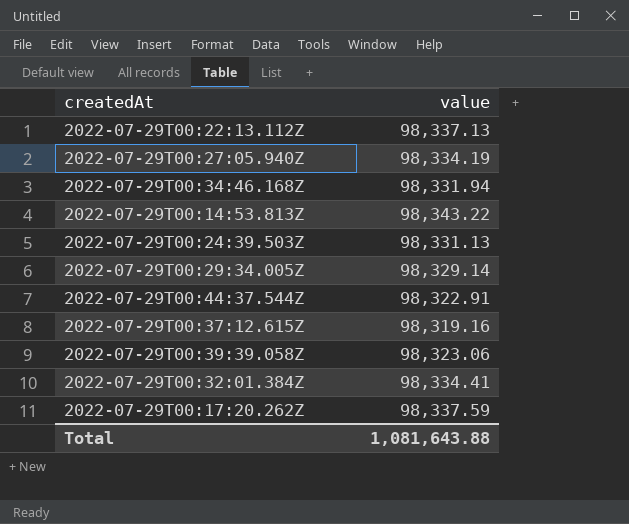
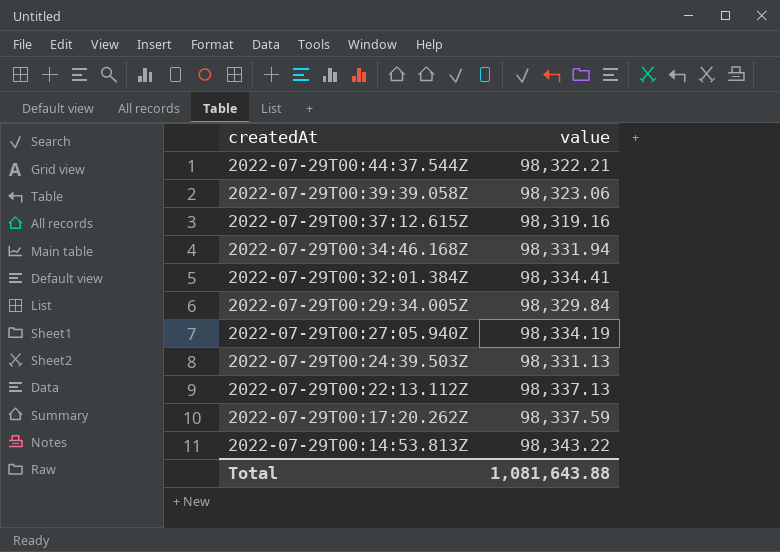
row order: none -> createdAt descending
2022-07-29T00:44:37.544Z | value: 98,322.91 -> 98,322.21
2022-07-29T00:29:34.005Z | value: 98,329.14 -> 98,329.84

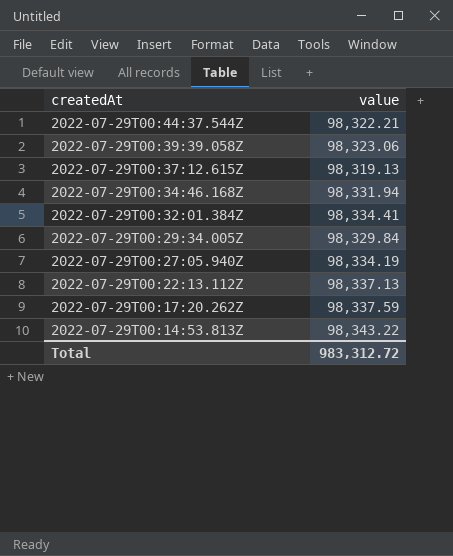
row 2022-07-29T00:24:39.503Z: 98,331.13 -> none
2022-07-29T00:37:12.615Z | value: 98,319.16 -> 98,319.13
Total | value: 1,081,643.88 -> 983,312.72

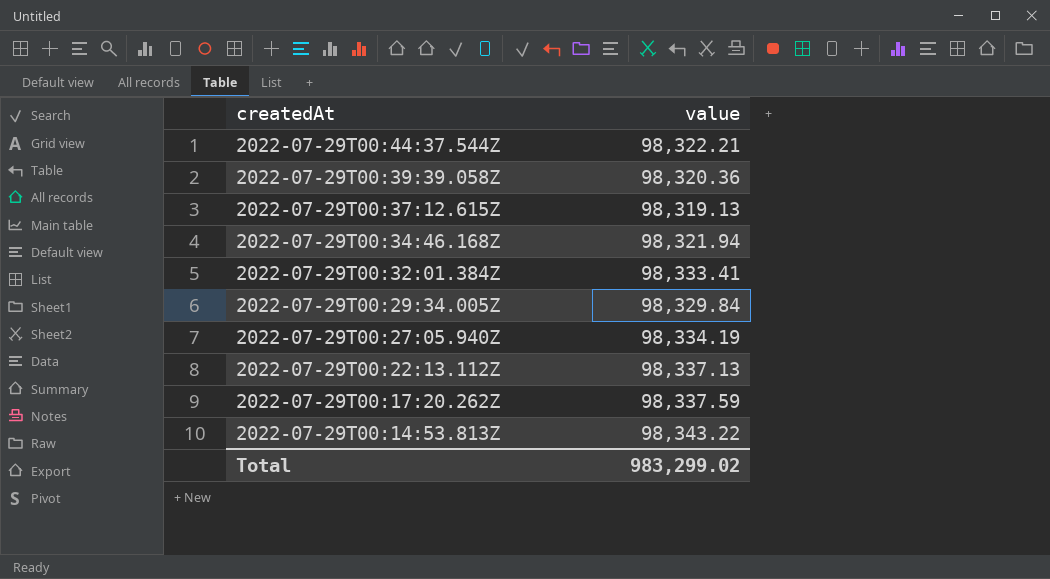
2022-07-29T00:39:39.058Z | value: 98,323.06 -> 98,320.36
2022-07-29T00:34:46.168Z | value: 98,331.94 -> 98,321.94
2022-07-29T00:32:01.384Z | value: 98,334.41 -> 98,333.41
Total | value: 983,312.72 -> 983,299.02

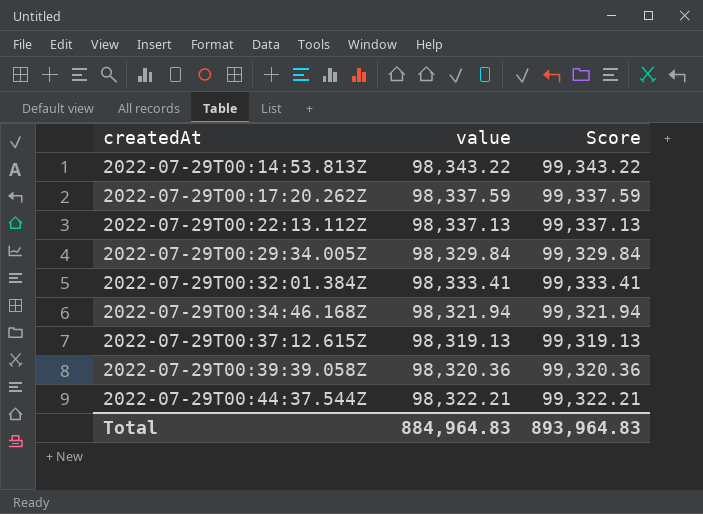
row order: createdAt descending -> createdAt ascending
column Score | formula: none -> [value] + 1000
row 2022-07-29T00:27:05.940Z: 98,334.19 -> none
Total | value: 983,299.02 -> 884,964.83

